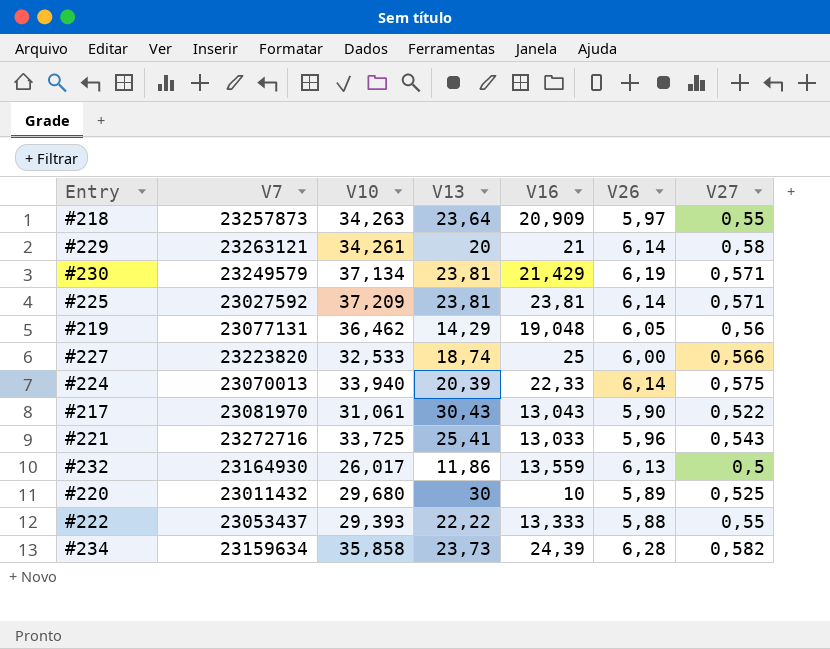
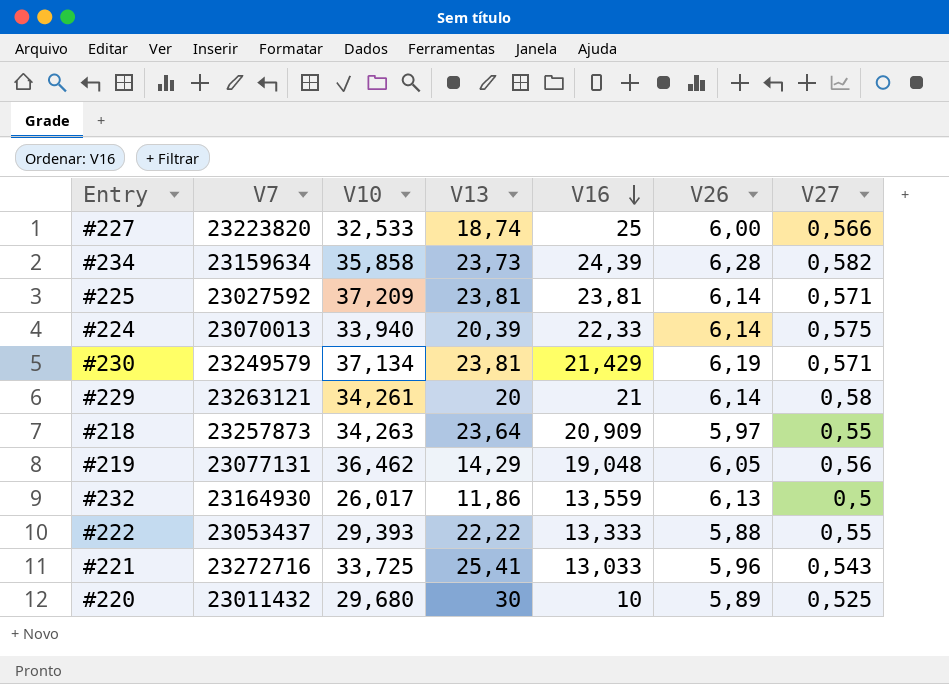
row order: none -> V16 descending
row #217: 23081970 | 31,061 | 30,43 | 13,043 | 5,90 | 0,522 -> none

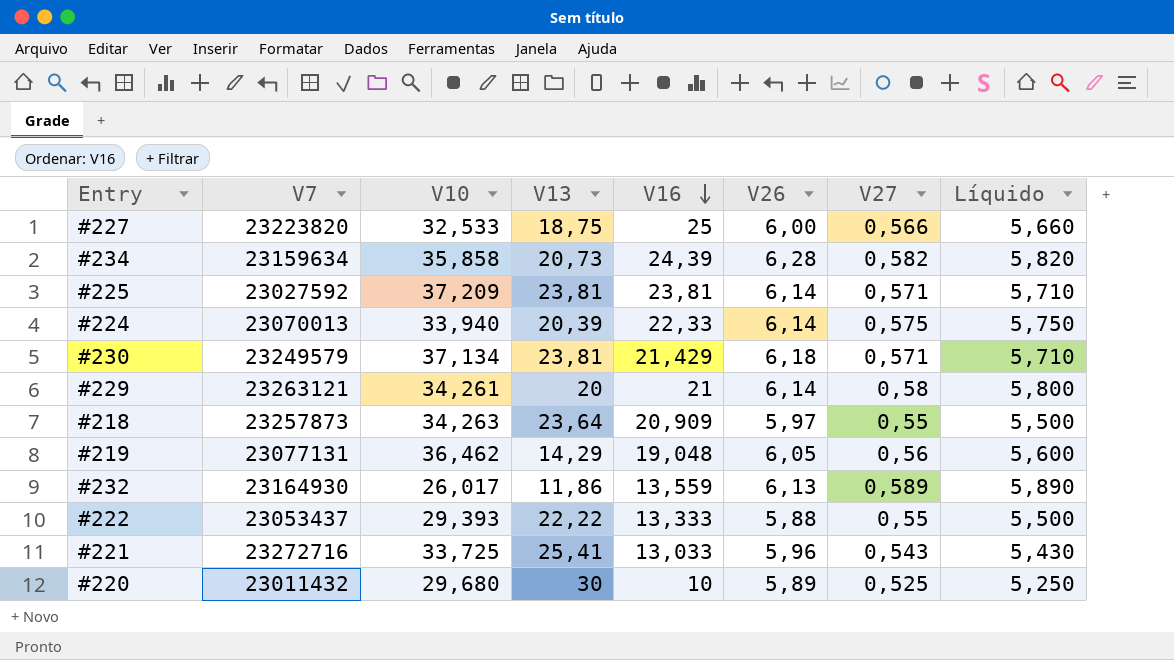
column Líquido | formula: none -> [V27] * 10
#227 | V13: 18,74 -> 18,75
#234 | V13: 23,73 -> 20,73
#230 | V26: 6,19 -> 6,18
#232 | V27: 0,5 -> 0,589

